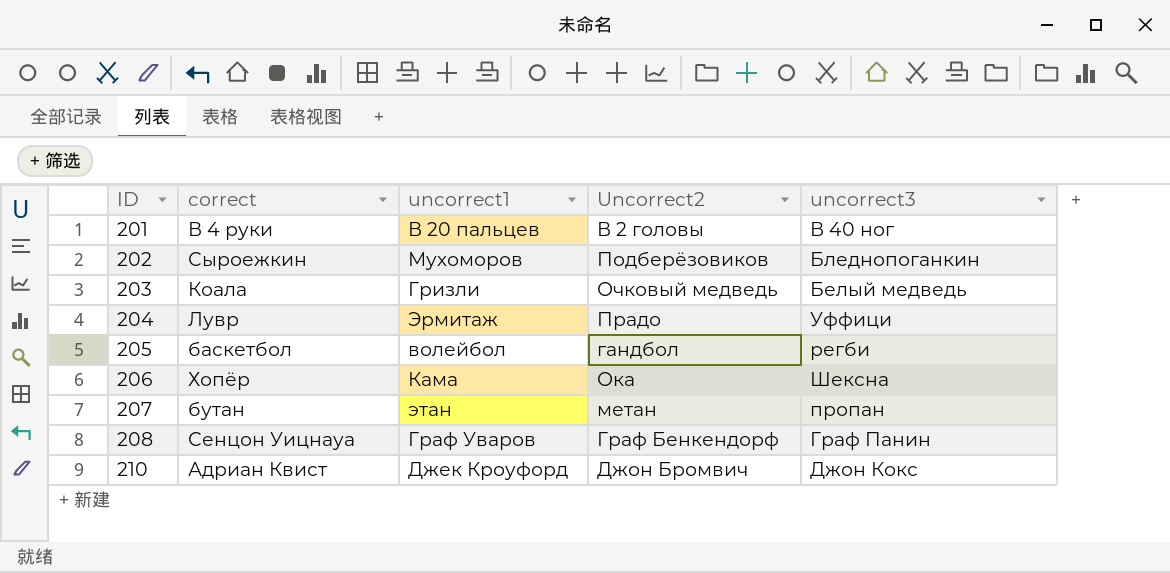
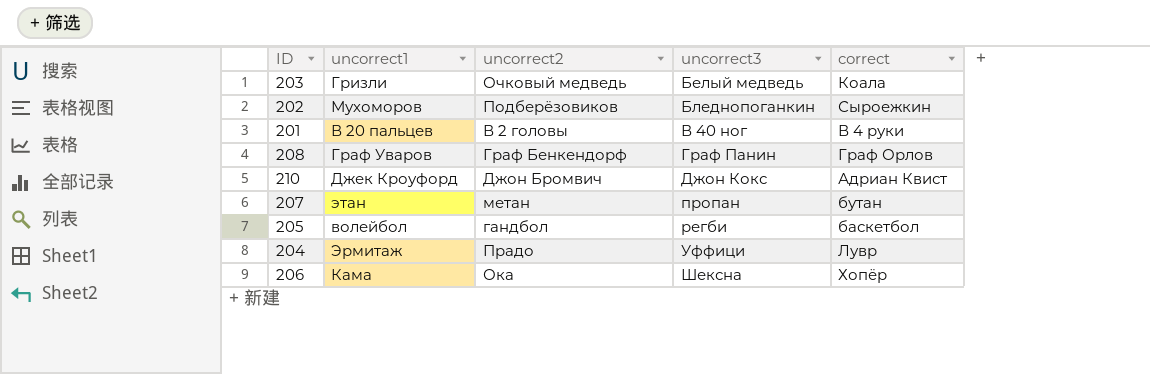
row order: ID ascending -> uncorrect3 ascending
column name: Uncorrect2 -> uncorrect2
column correct | position: 2 -> 5
208 | correct: Сенцон Уицнауа -> Граф Орлов

